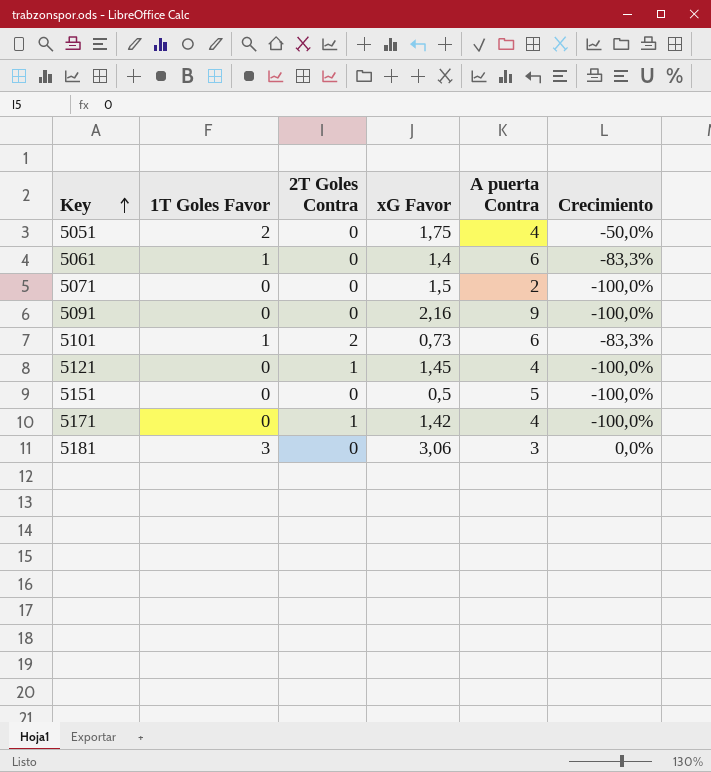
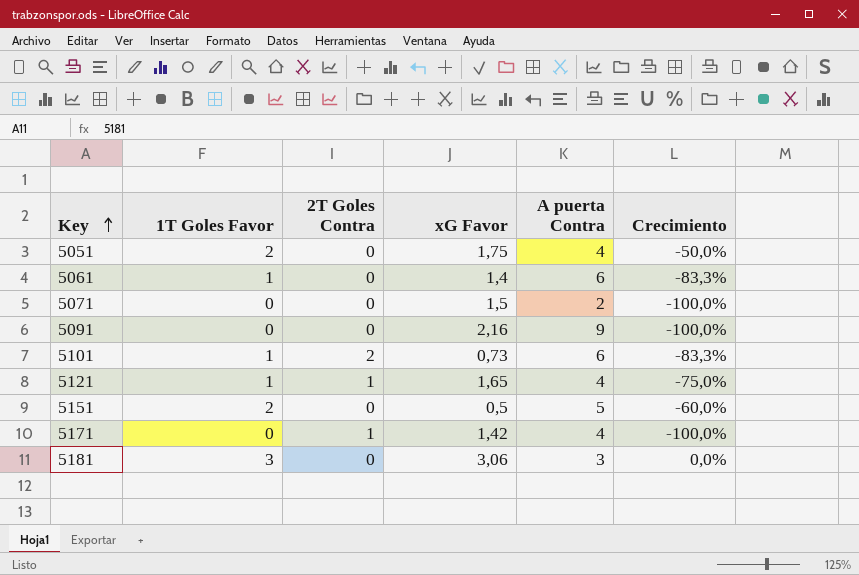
5121 | 1T Goles Favor: 0 -> 1
5121 | xG Favor: 1,45 -> 1,65
5121 | Crecimiento: -100,0% -> -75,0%
5151 | 1T Goles Favor: 0 -> 2
5151 | Crecimiento: -100,0% -> -60,0%

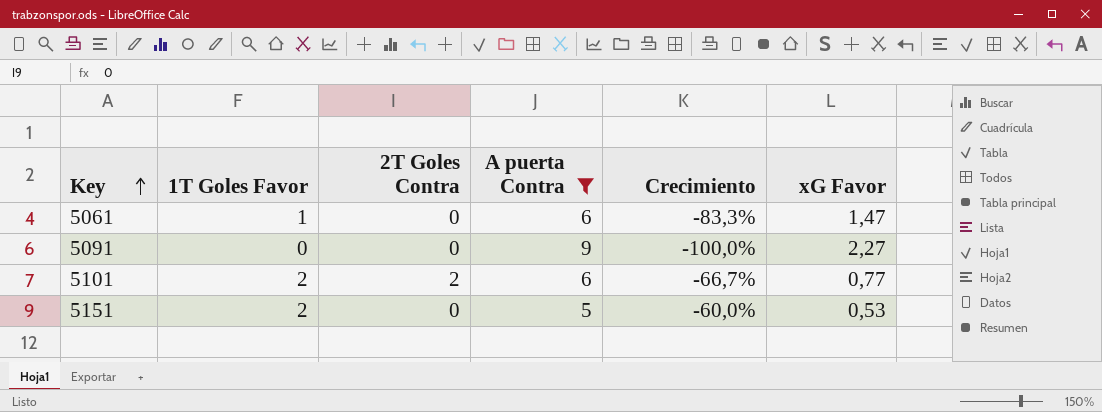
filter: none -> A puerta Contra >= 5
column xG Favor | position: 4 -> 6
5061 | xG Favor: 1,4 -> 1,47
5091 | xG Favor: 2,16 -> 2,27
5101 | 1T Goles Favor: 1 -> 2
5101 | Crecimiento: -83,3% -> -66,7%
5101 | xG Favor: 0,73 -> 0,77
5151 | xG Favor: 0,5 -> 0,53

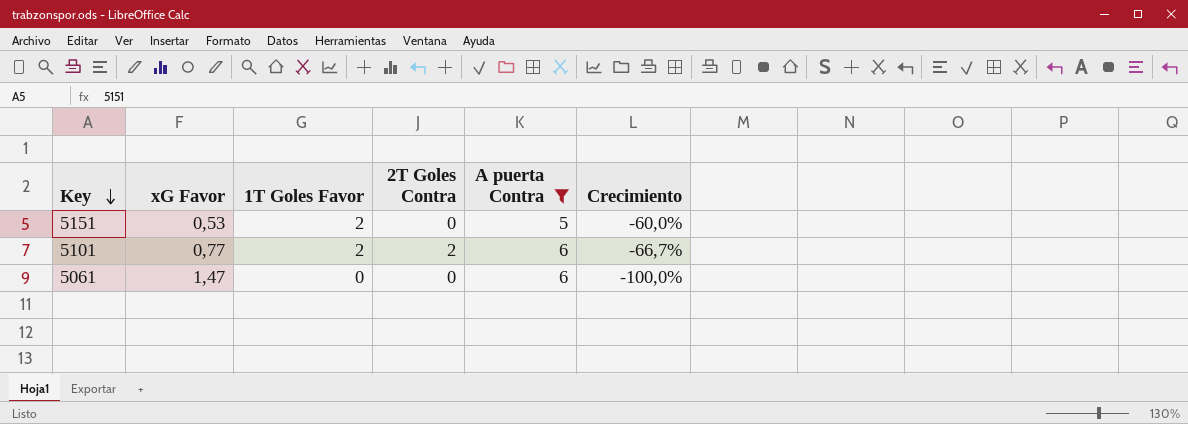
row order: Key ascending -> Key descending
column xG Favor | position: 6 -> 2
row 5091: 0 | 0 | 9 | -100,0% | 2,27 -> none
5061 | 1T Goles Favor: 1 -> 0
5061 | Crecimiento: -83,3% -> -100,0%

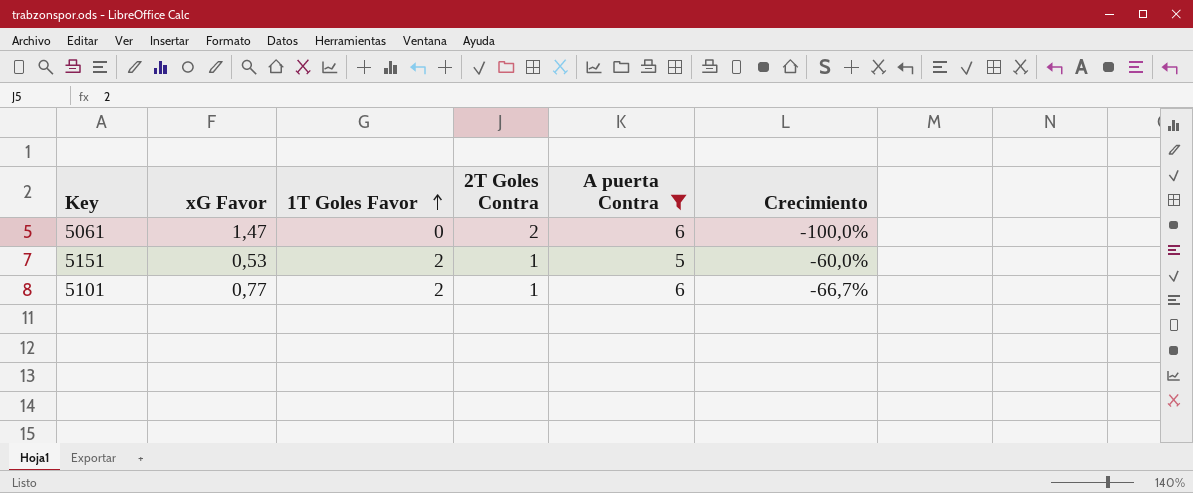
row order: Key descending -> 1T Goles Favor ascending
5061 | 2T Goles Contra: 0 -> 2
5151 | 2T Goles Contra: 0 -> 1
5101 | 2T Goles Contra: 2 -> 1

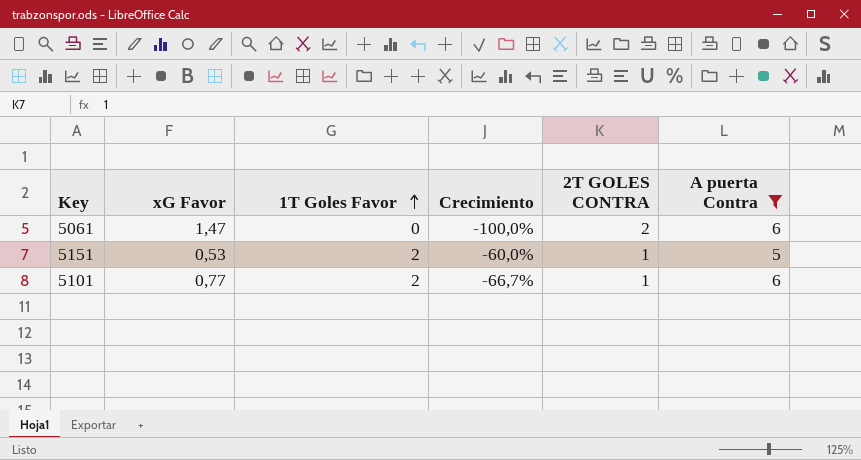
column Crecimiento | position: 6 -> 4
column name: 2T Goles Contra -> 2T GOLES CONTRA

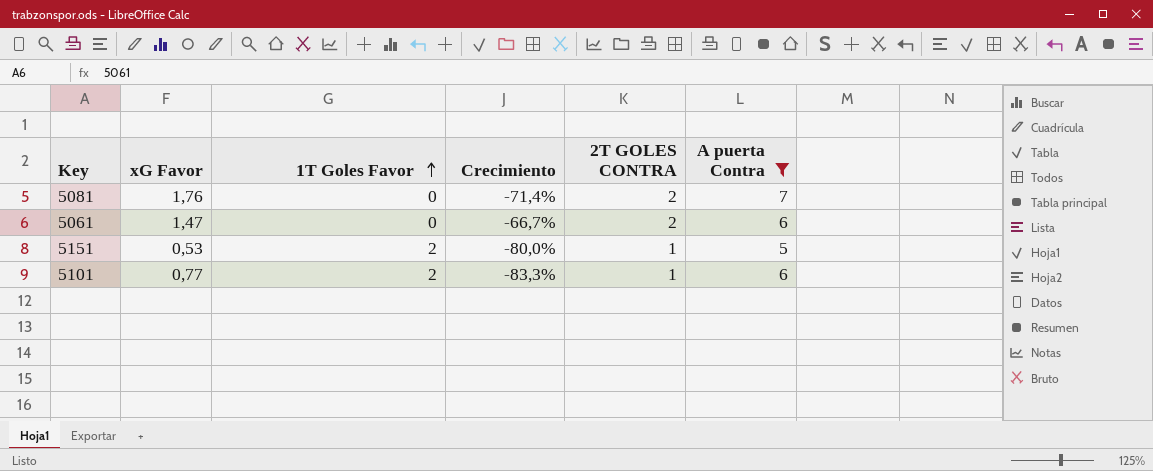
column Crecimiento | formula: ([1T Goles Favor] - [A puerta Contra]) / [A puerta Contra] -> ([2T GOLES CONTRA] - [A puerta Contra]) / [A puerta Contra]
row 5081: none -> 1,76 | 0 | -71,4% | 2 | 7

